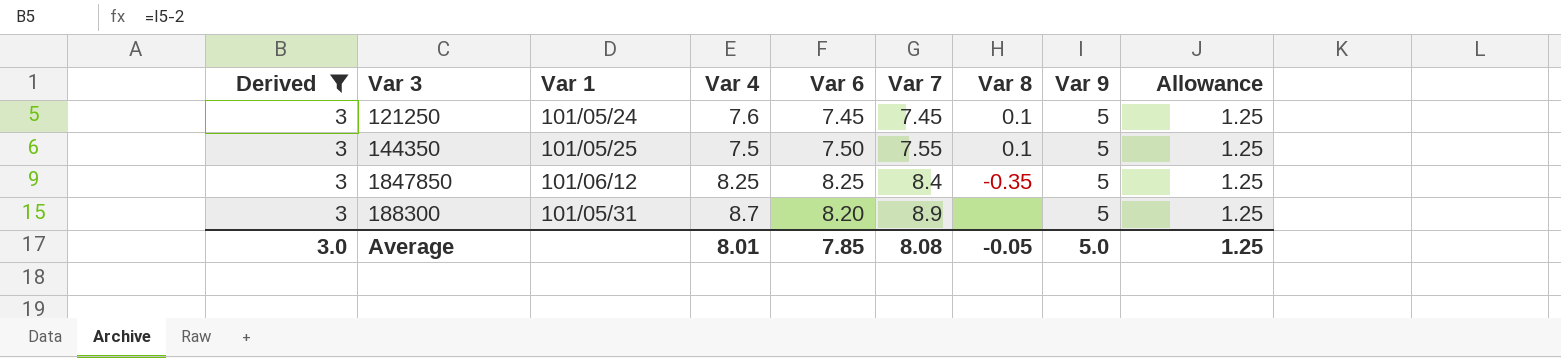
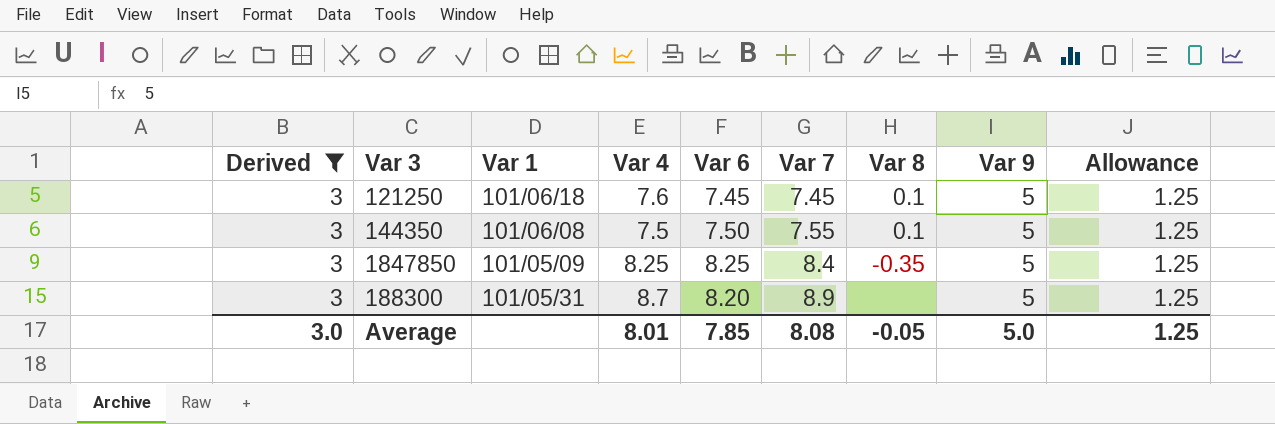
121250 | Var 1: 101/05/24 -> 101/06/18
144350 | Var 1: 101/05/25 -> 101/06/08
1847850 | Var 1: 101/06/12 -> 101/05/09

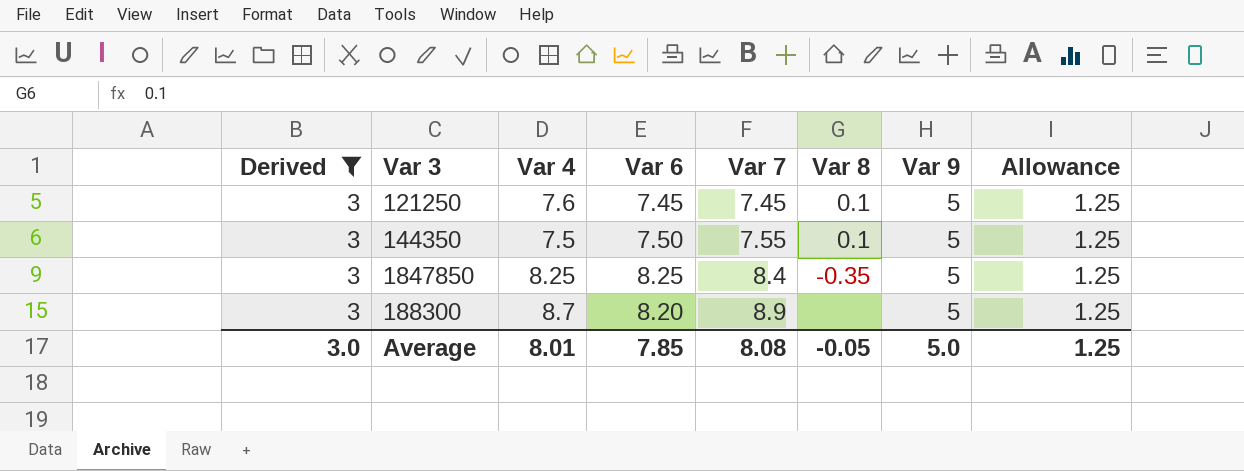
column Var 1 | position: 3 -> none

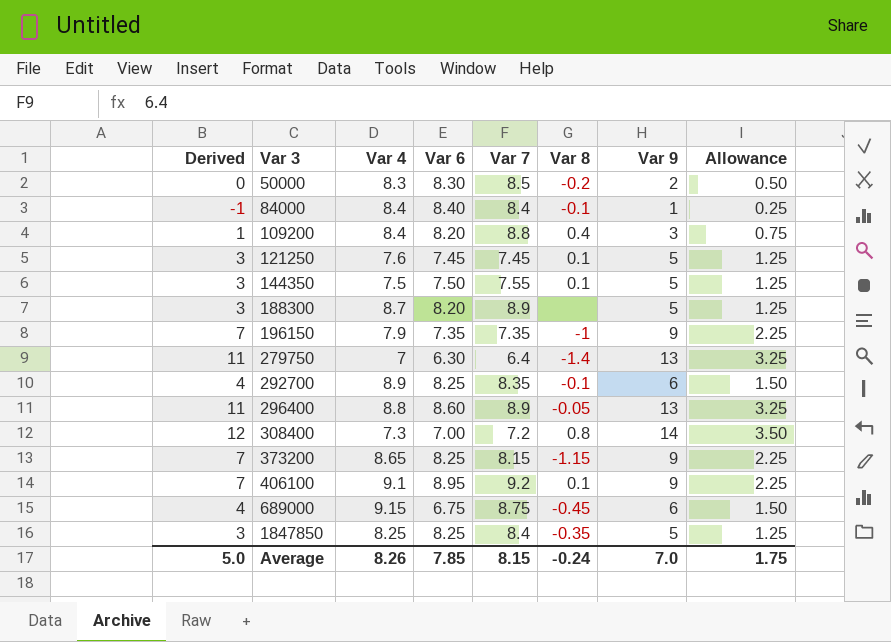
filter: Derived = 3 -> none
row order: Var 7 ascending -> Var 3 ascending
Average | Derived: 3.0 -> 5.0
Average | Var 4: 8.01 -> 8.26
Average | Var 7: 8.08 -> 8.15
Average | Var 8: -0.05 -> -0.24
Average | Var 9: 5.0 -> 7.0
Average | Allowance: 1.25 -> 1.75

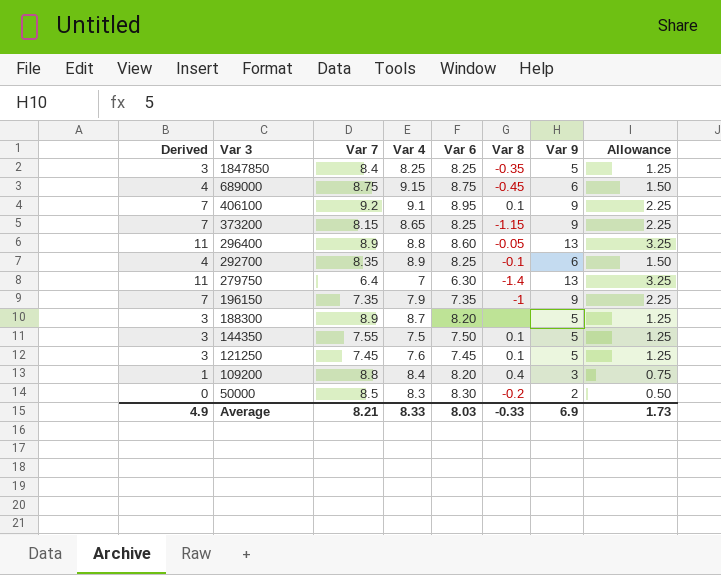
row order: Var 3 ascending -> Var 3 descending
column Var 7 | position: 5 -> 3
row 84000: -1 | 8.4 | 8.40 | 8.4 | -0.1 | 1 | 0.25 -> none
row 308400: 12 | 7.3 | 7.00 | 7.2 | 0.8 | 14 | 3.50 -> none
689000 | Var 6: 6.75 -> 8.75
Average | Derived: 5.0 -> 4.9
Average | Var 7: 8.15 -> 8.21
Average | Var 4: 8.26 -> 8.33
Average | Var 6: 7.85 -> 8.03
Average | Var 8: -0.24 -> -0.33
Average | Var 9: 7.0 -> 6.9
Average | Allowance: 1.75 -> 1.73

